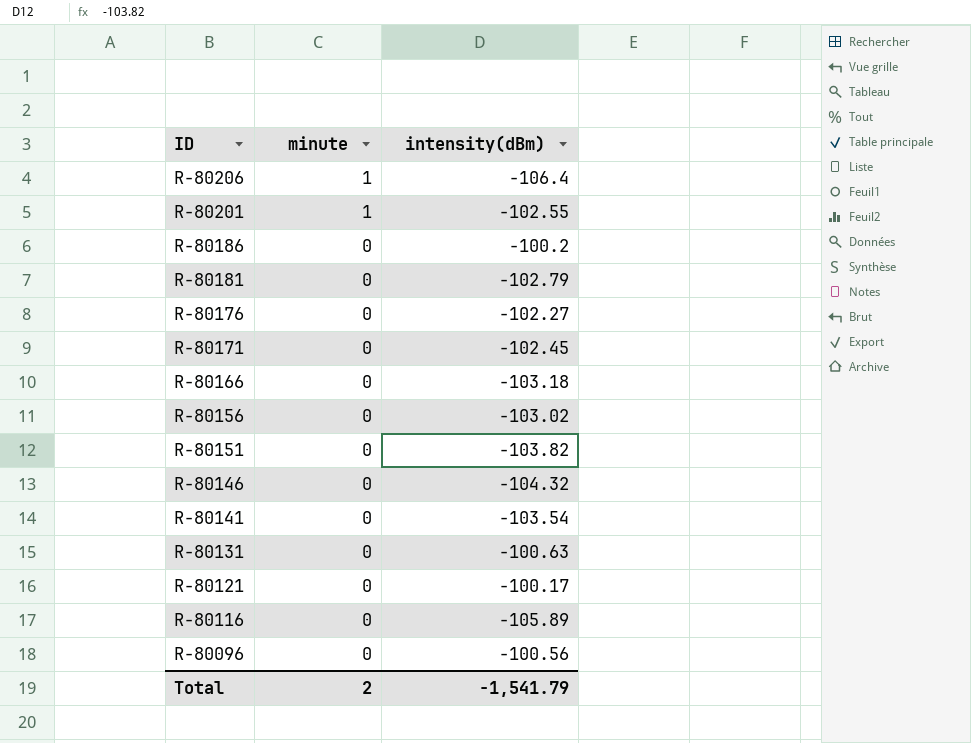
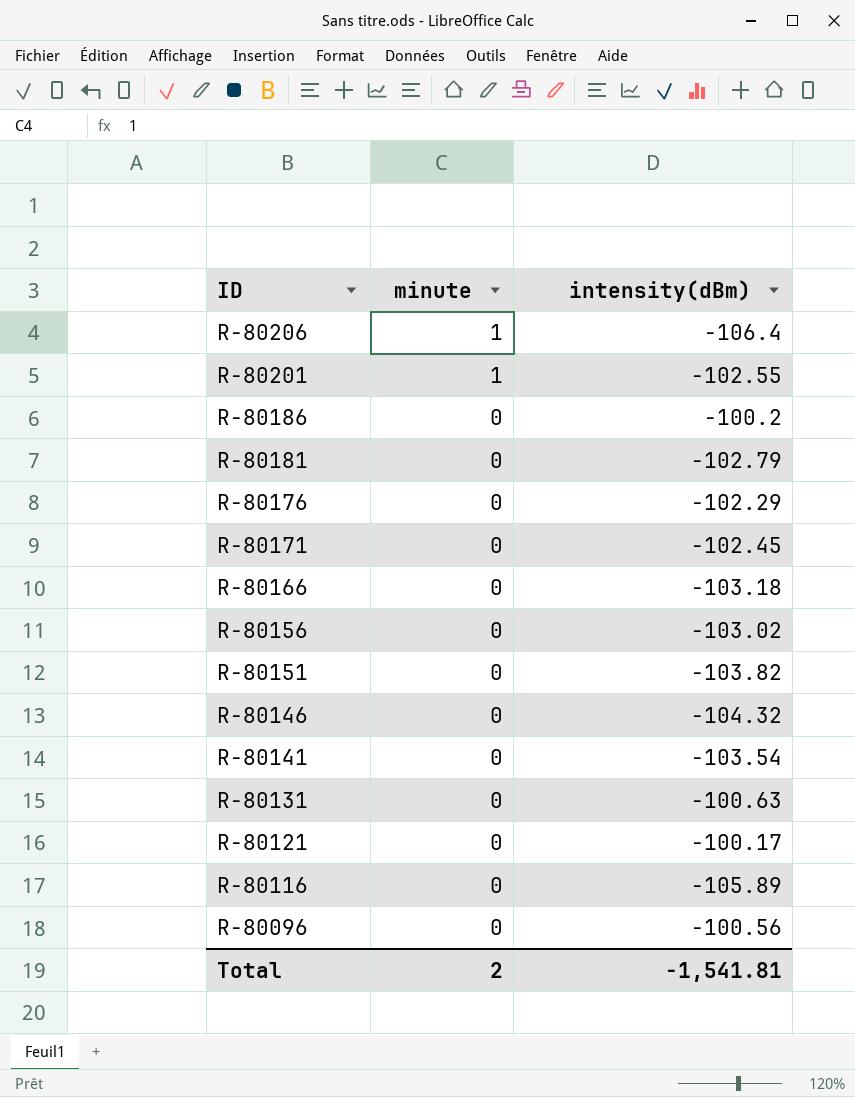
R-80176 | intensity(dBm): -102.27 -> -102.29
Total | intensity(dBm): -1,541.79 -> -1,541.81

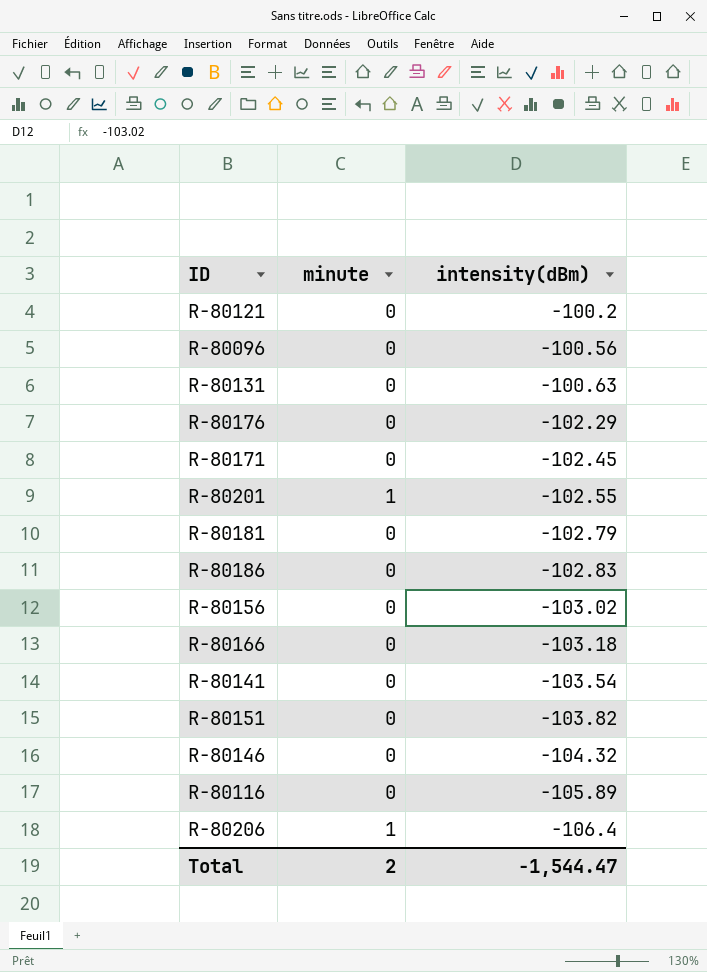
row order: ID descending -> intensity(dBm) descending
R-80121 | intensity(dBm): -100.17 -> -100.2
R-80186 | intensity(dBm): -100.2 -> -102.83
Total | intensity(dBm): -1,541.81 -> -1,544.47

